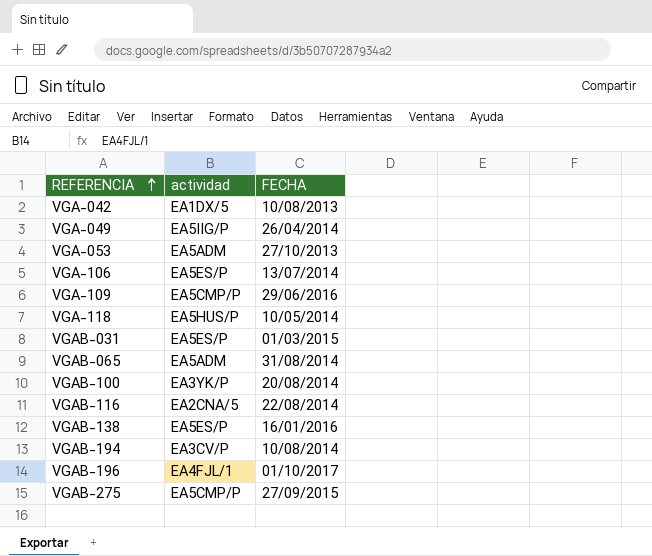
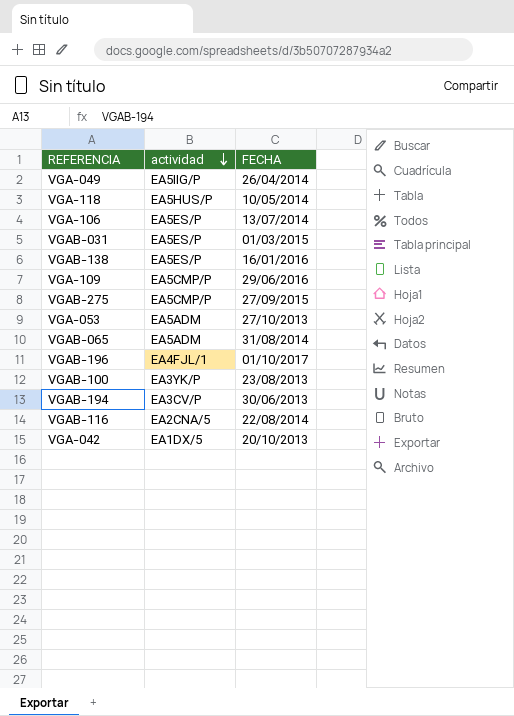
row order: REFERENCIA ascending -> actividad descending
VGAB-100 | FECHA: 20/08/2014 -> 23/08/2013
VGAB-194 | FECHA: 10/08/2014 -> 30/06/2013
VGA-042 | FECHA: 10/08/2013 -> 20/10/2013

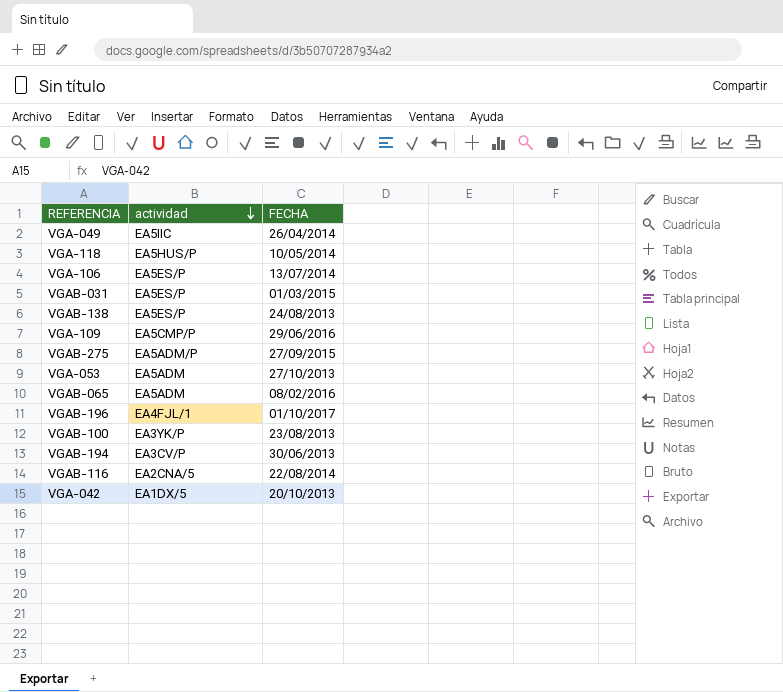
VGA-049 | actividad: EA5IIG/P -> EA5IIC
VGAB-138 | FECHA: 16/01/2016 -> 24/08/2013
VGAB-275 | actividad: EA5CMP/P -> EA5ADM/P
VGAB-065 | FECHA: 31/08/2014 -> 08/02/2016

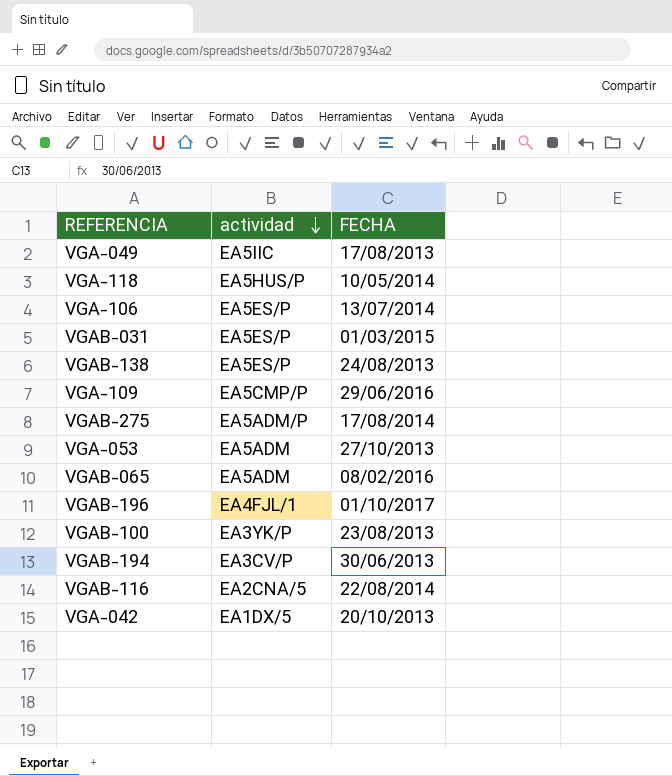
VGA-049 | FECHA: 26/04/2014 -> 17/08/2013
VGAB-275 | FECHA: 27/09/2015 -> 17/08/2014

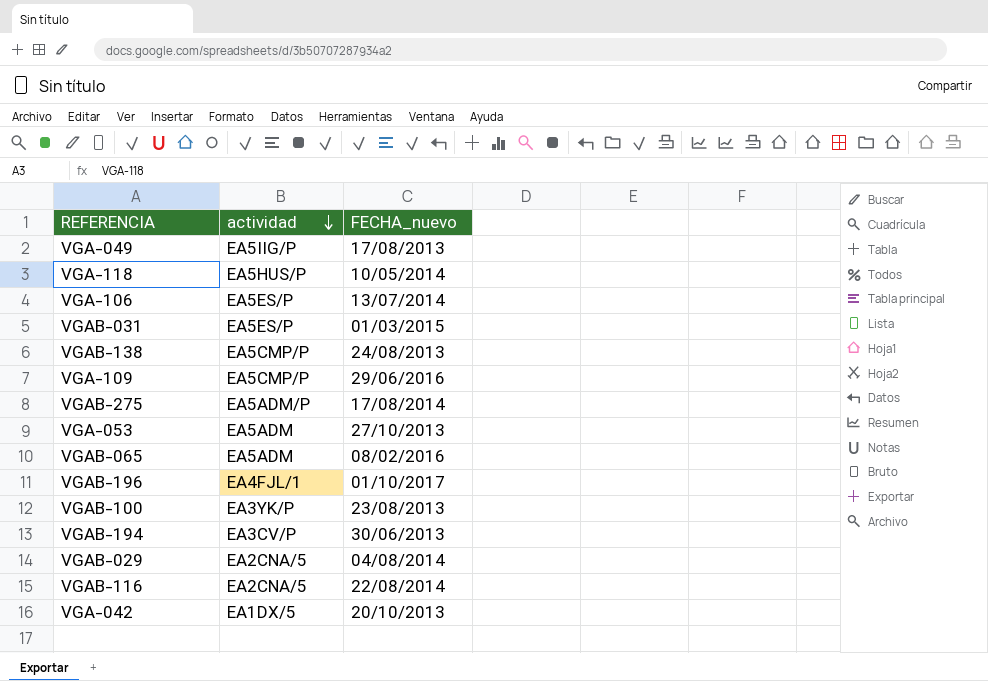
column name: FECHA -> FECHA_nuevo
VGA-049 | actividad: EA5IIC -> EA5IIG/P
VGAB-138 | actividad: EA5ES/P -> EA5CMP/P
row VGAB-029: none -> EA2CNA/5 | 04/08/2014

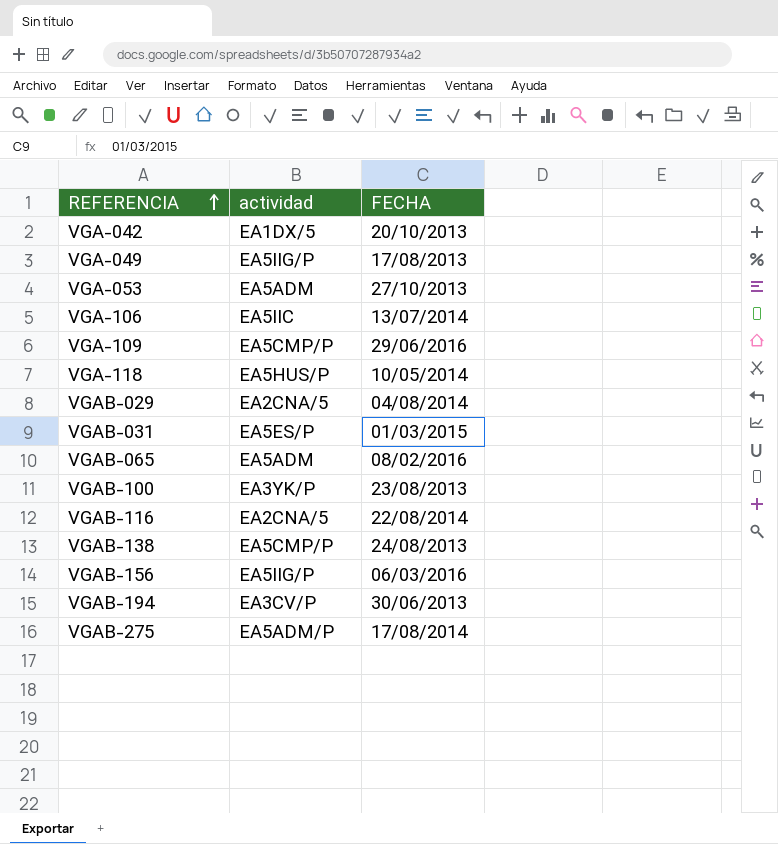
row order: actividad descending -> REFERENCIA ascending
column name: FECHA_nuevo -> FECHA
row VGAB-196: EA4FJL/1 | 01/10/2017 -> none
VGA-106 | actividad: EA5ES/P -> EA5IIC
row VGAB-156: none -> EA5IIG/P | 06/03/2016

